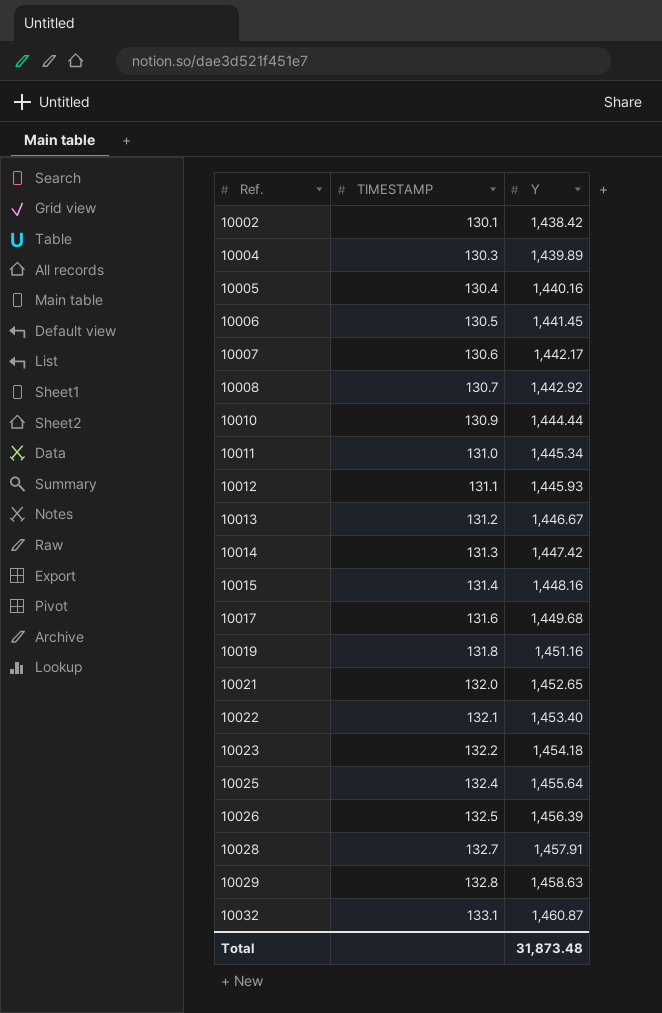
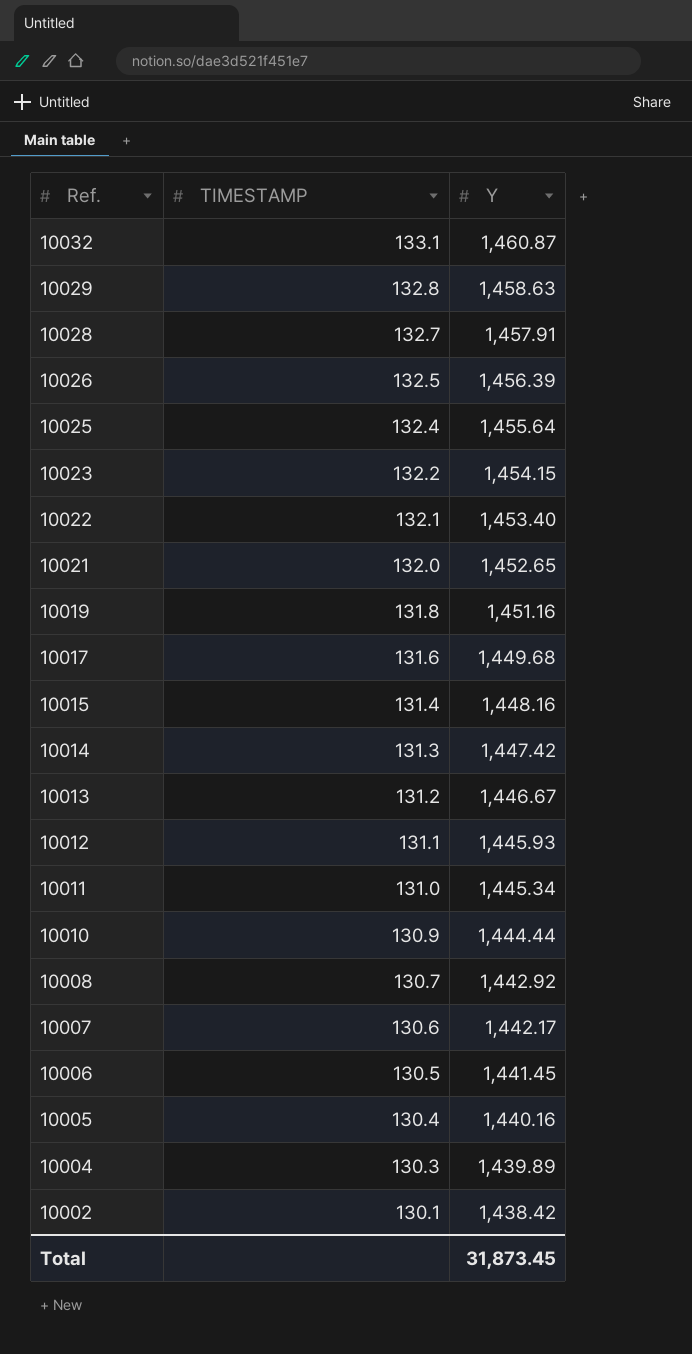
row order: Ref. ascending -> Ref. descending
10023 | Y: 1,454.18 -> 1,454.15
Total | Y: 31,873.48 -> 31,873.45

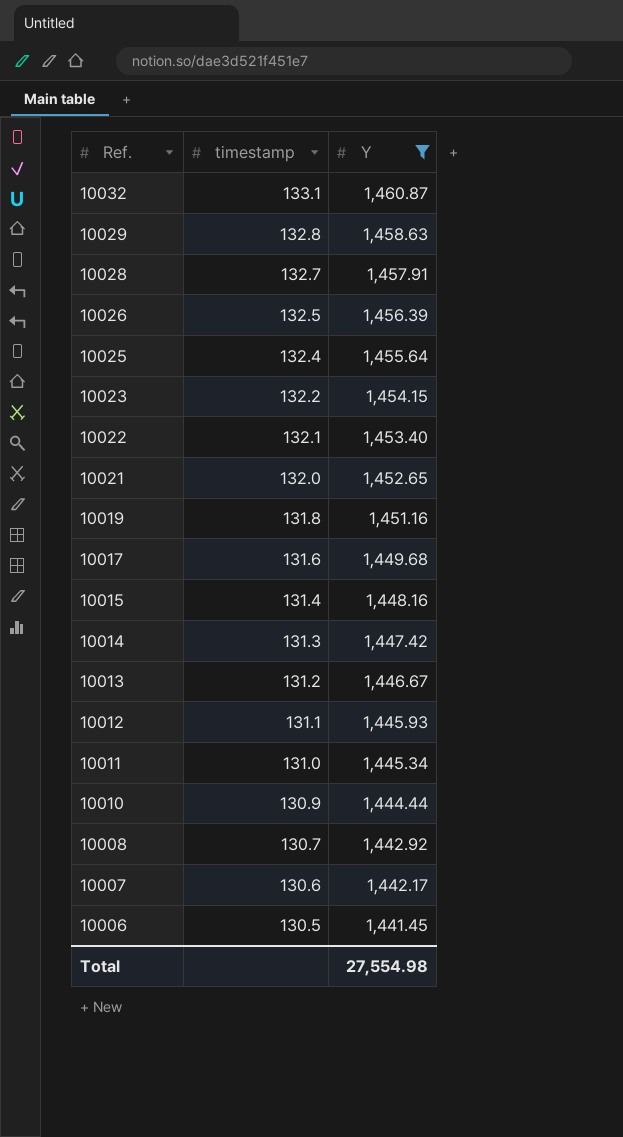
filter: none -> Y >= 1,441.45
column name: TIMESTAMP -> timestamp
Total | Y: 31,873.45 -> 27,554.98

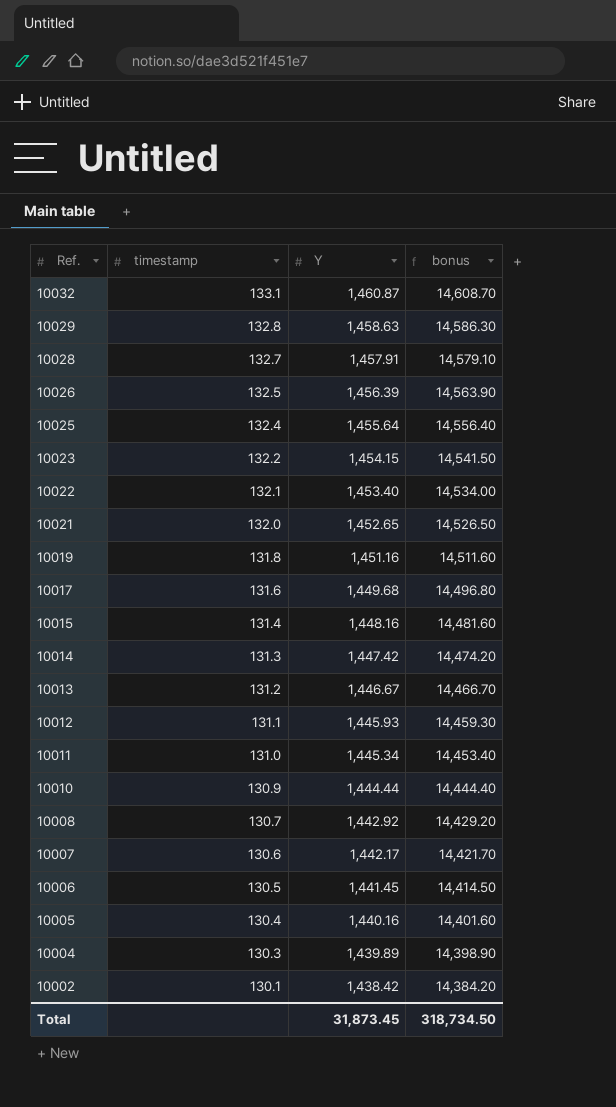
filter: Y >= 1,441.45 -> none
column bonus | formula: none -> [Y] * 10
Total | Y: 27,554.98 -> 31,873.45

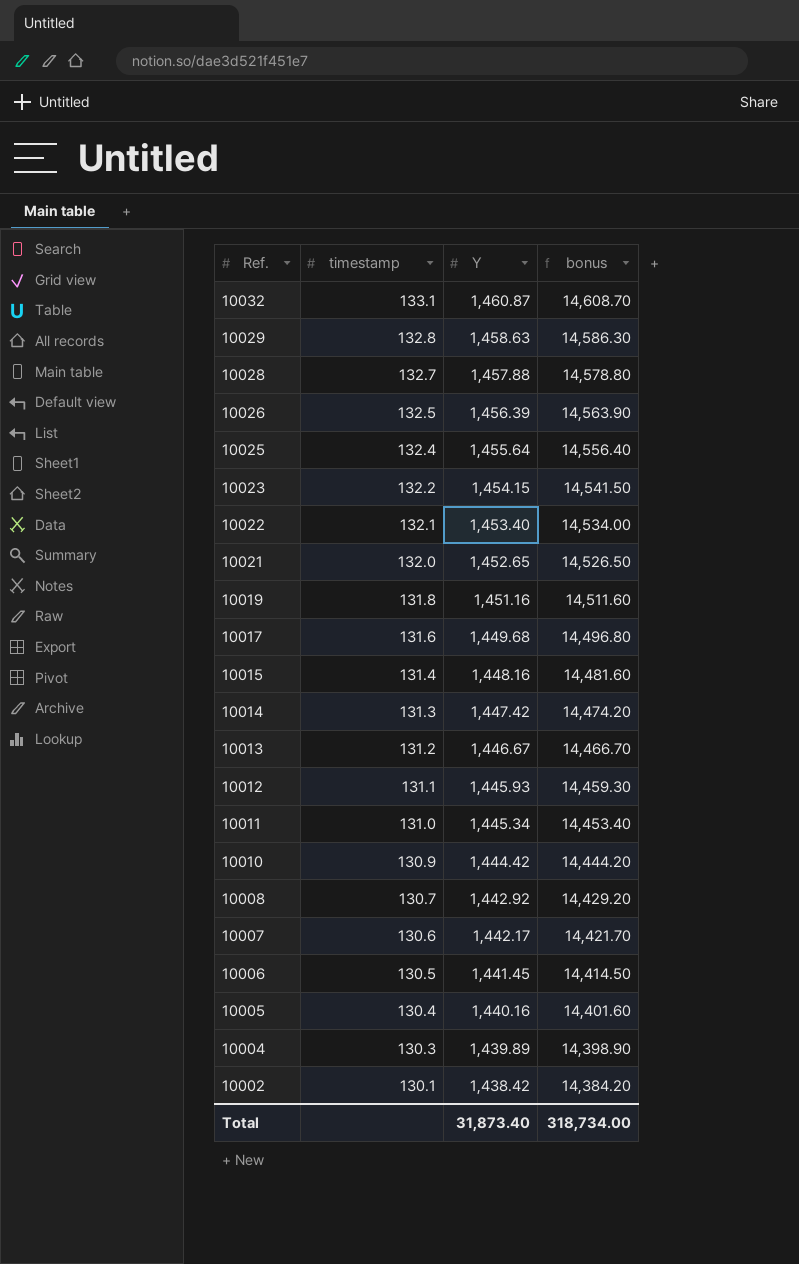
10028 | Y: 1,457.91 -> 1,457.88
10028 | bonus: 14,579.10 -> 14,578.80
10010 | Y: 1,444.44 -> 1,444.42
10010 | bonus: 14,444.40 -> 14,444.20
Total | Y: 31,873.45 -> 31,873.40
Total | bonus: 318,734.50 -> 318,734.00

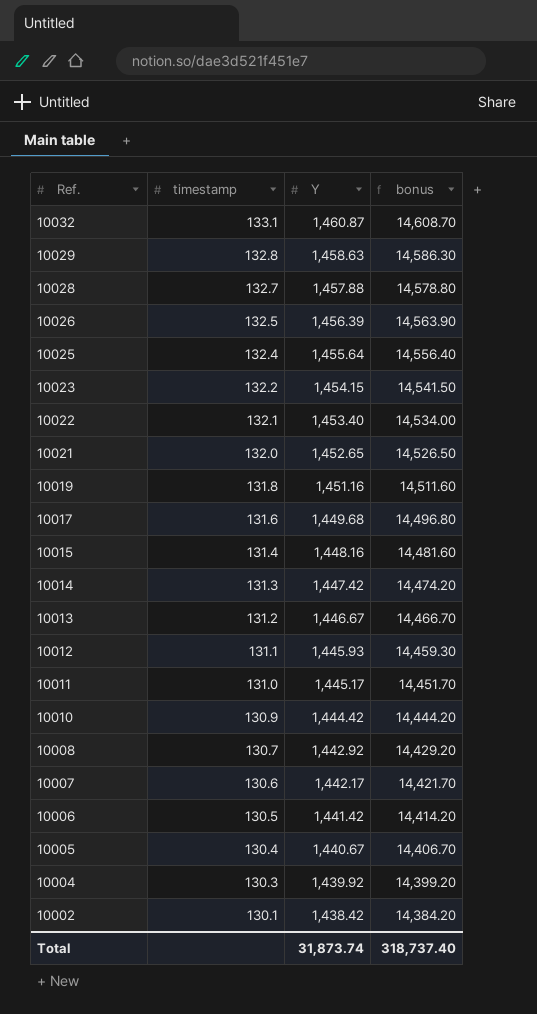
10011 | Y: 1,445.34 -> 1,445.17
10011 | bonus: 14,453.40 -> 14,451.70
10006 | Y: 1,441.45 -> 1,441.42
10006 | bonus: 14,414.50 -> 14,414.20
10005 | Y: 1,440.16 -> 1,440.67
10005 | bonus: 14,401.60 -> 14,406.70
10004 | Y: 1,439.89 -> 1,439.92
10004 | bonus: 14,398.90 -> 14,399.20
Total | Y: 31,873.40 -> 31,873.74
Total | bonus: 318,734.00 -> 318,737.40

